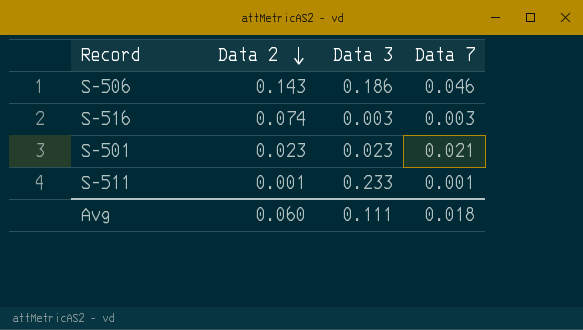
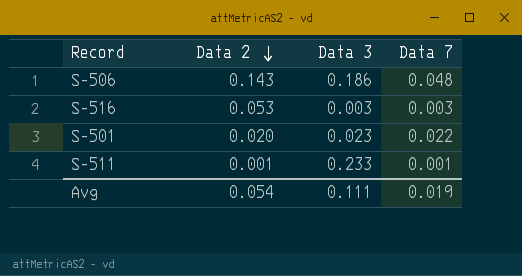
S-506 | Data 7: 0.046 -> 0.048
S-516 | Data 2: 0.074 -> 0.053
S-501 | Data 2: 0.023 -> 0.020
S-501 | Data 7: 0.021 -> 0.022
Avg | Data 2: 0.060 -> 0.054
Avg | Data 7: 0.018 -> 0.019

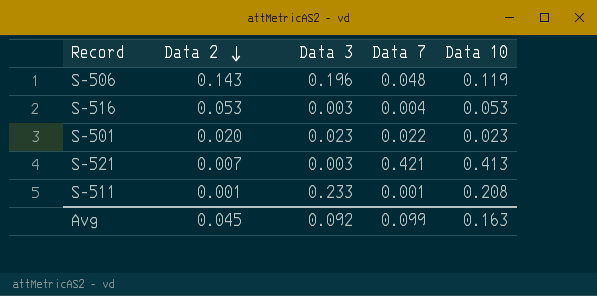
column Data 10 | position: none -> 5
S-506 | Data 3: 0.186 -> 0.196
S-516 | Data 7: 0.003 -> 0.004
row S-521: none -> 0.007 | 0.003 | 0.421 | 0.413
Avg | Data 2: 0.054 -> 0.045
Avg | Data 3: 0.111 -> 0.092
Avg | Data 7: 0.019 -> 0.099

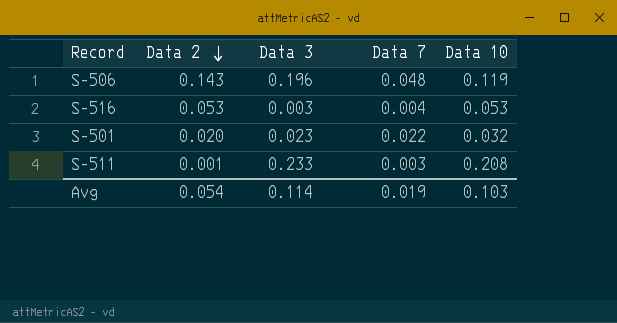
row S-521: 0.007 | 0.003 | 0.421 | 0.413 -> none
S-501 | Data 10: 0.023 -> 0.032
S-511 | Data 7: 0.001 -> 0.003
Avg | Data 2: 0.045 -> 0.054
Avg | Data 3: 0.092 -> 0.114
Avg | Data 7: 0.099 -> 0.019
Avg | Data 10: 0.163 -> 0.103

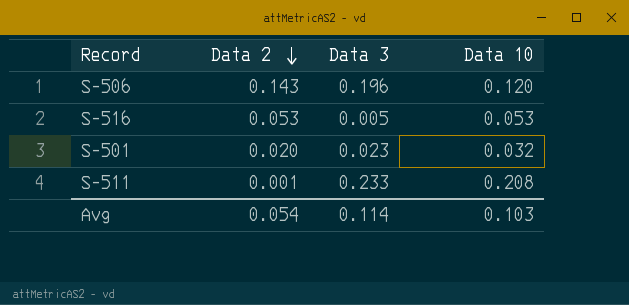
column Data 7 | position: 4 -> none
S-506 | Data 10: 0.119 -> 0.120
S-516 | Data 3: 0.003 -> 0.005

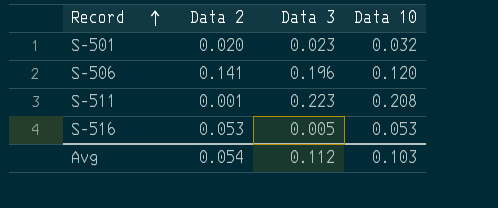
row order: Data 2 descending -> Record ascending
S-506 | Data 2: 0.143 -> 0.141
S-511 | Data 3: 0.233 -> 0.223
Avg | Data 3: 0.114 -> 0.112

